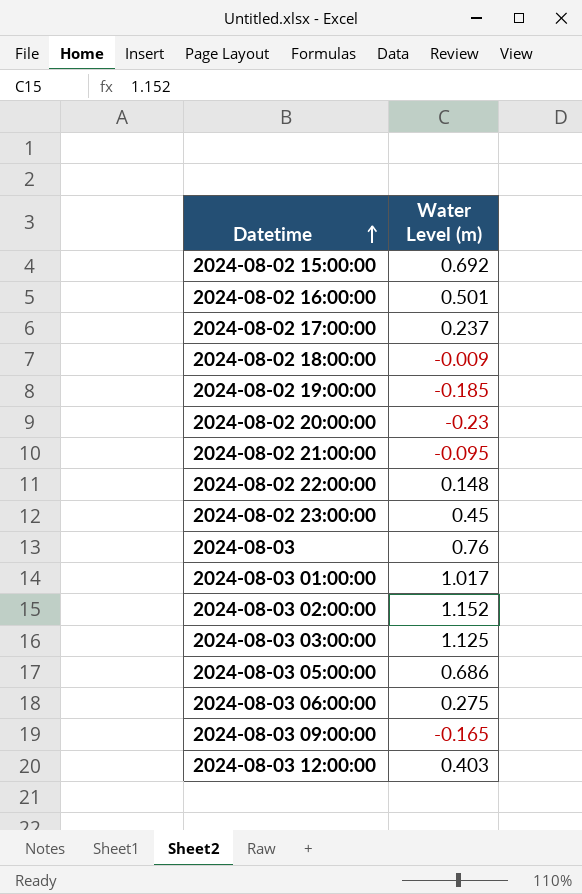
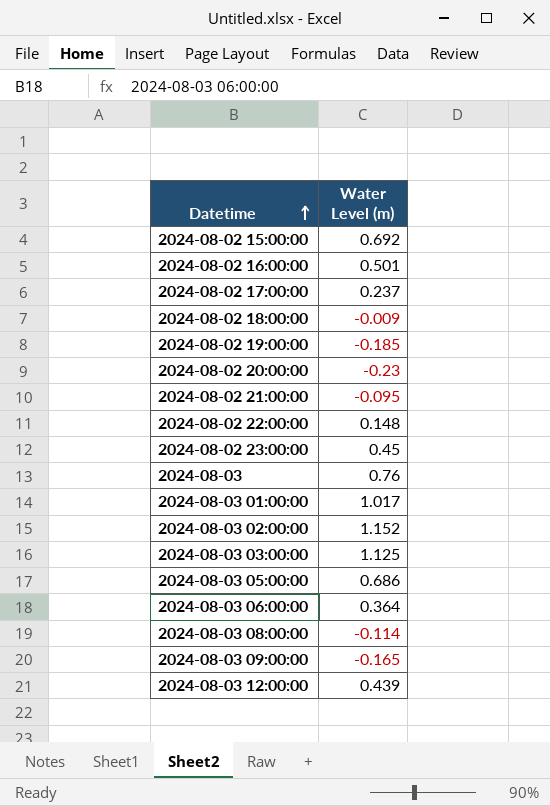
2024-08-03 06:00:00 | Water Level (m): 0.275 -> 0.364
row 2024-08-03 08:00:00: none -> -0.114
2024-08-03 12:00:00 | Water Level (m): 0.403 -> 0.439

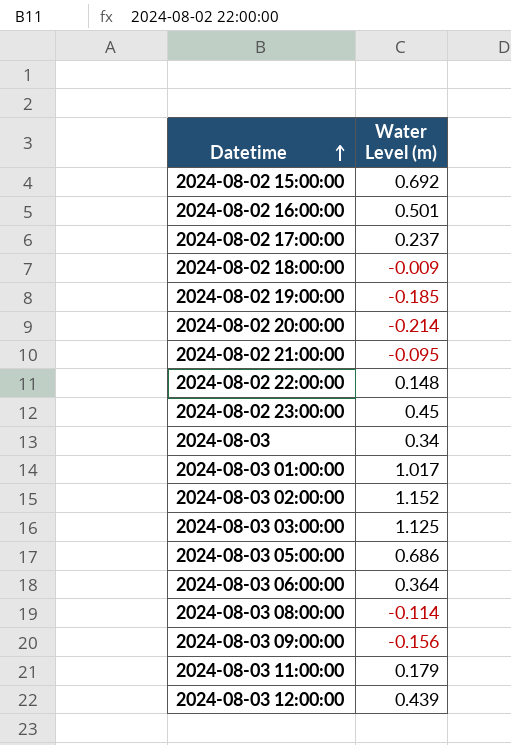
2024-08-02 20:00:00 | Water Level (m): -0.23 -> -0.214
2024-08-03 | Water Level (m): 0.76 -> 0.34
2024-08-03 09:00:00 | Water Level (m): -0.165 -> -0.156
row 2024-08-03 11:00:00: none -> 0.179

